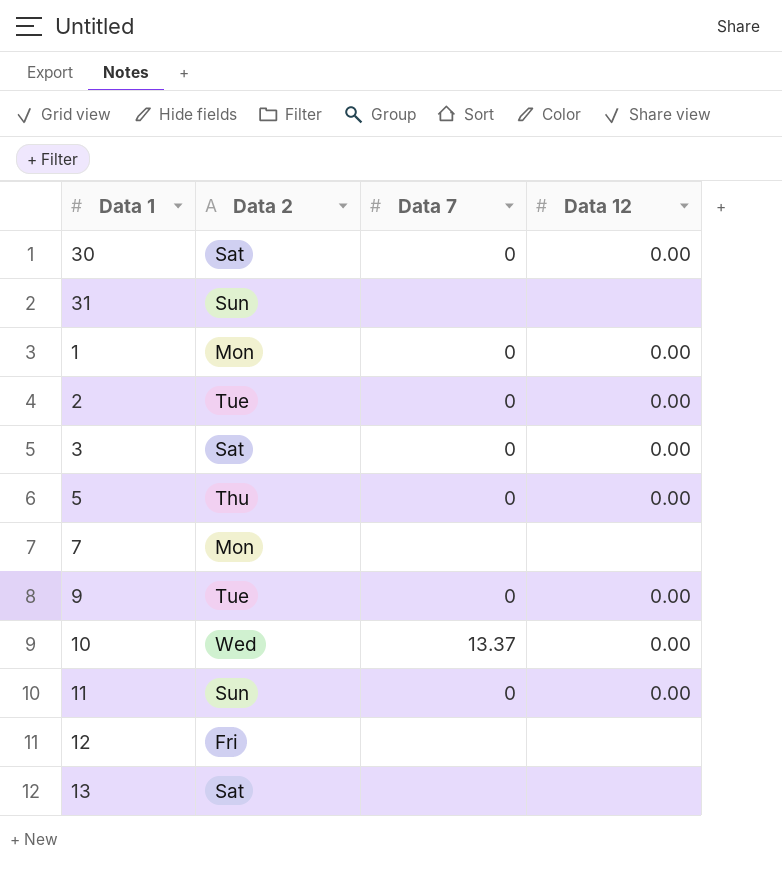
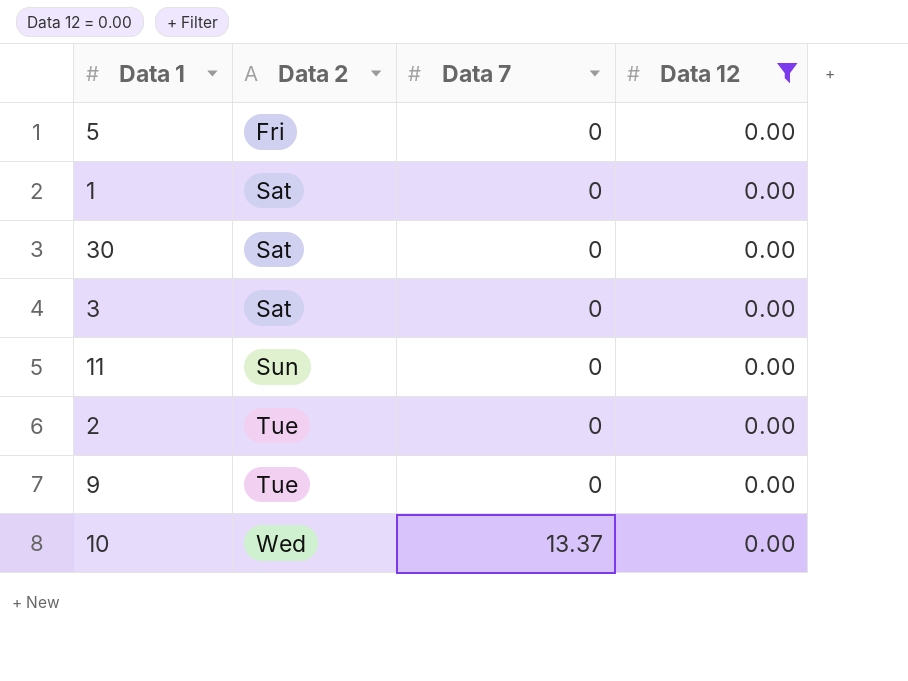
filter: none -> Data 12 = 0.00
row order: none -> Data 2 ascending
5 | Data 2: Thu -> Fri
1 | Data 2: Mon -> Sat

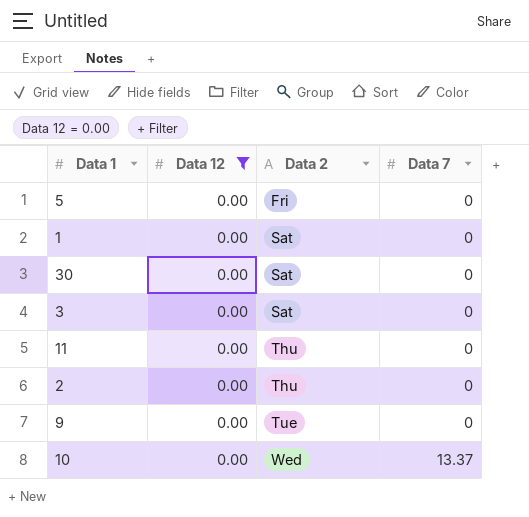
column Data 12 | position: 4 -> 2
11 | Data 2: Sun -> Thu
2 | Data 2: Tue -> Thu

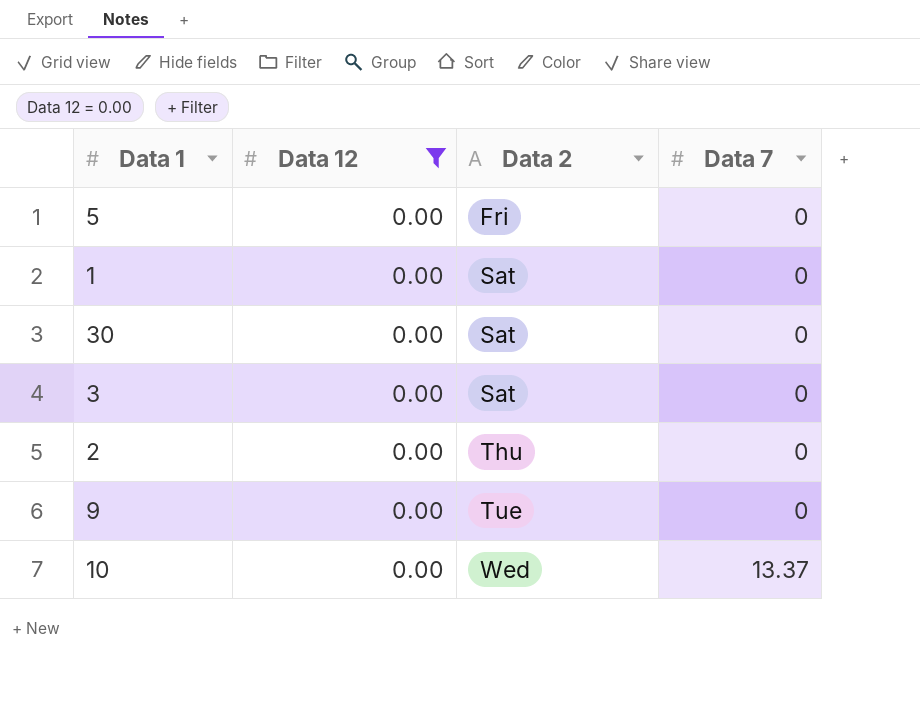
row 11: 0.00 | Thu | 0 -> none

